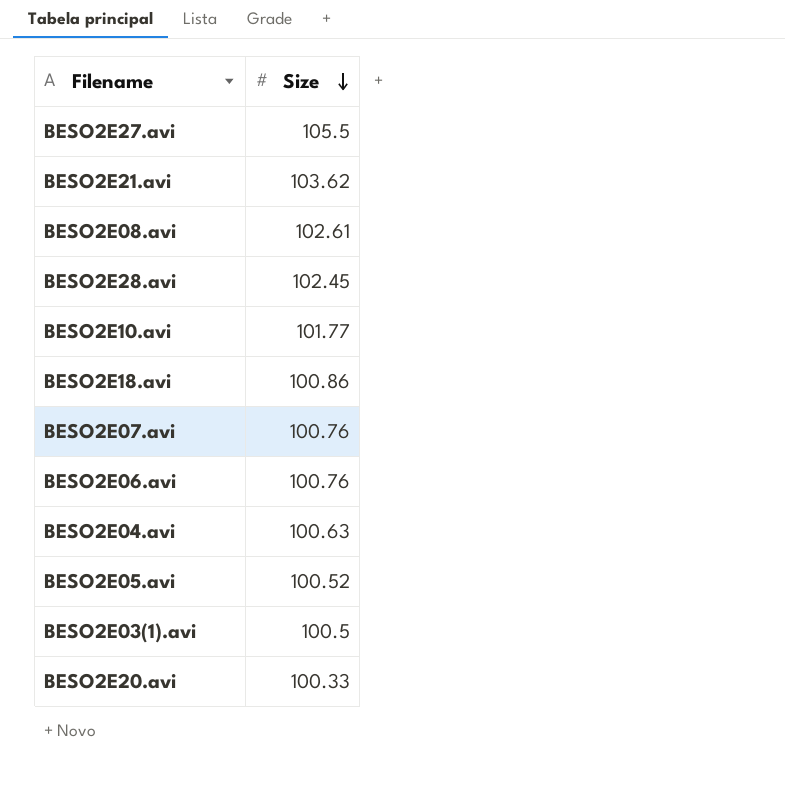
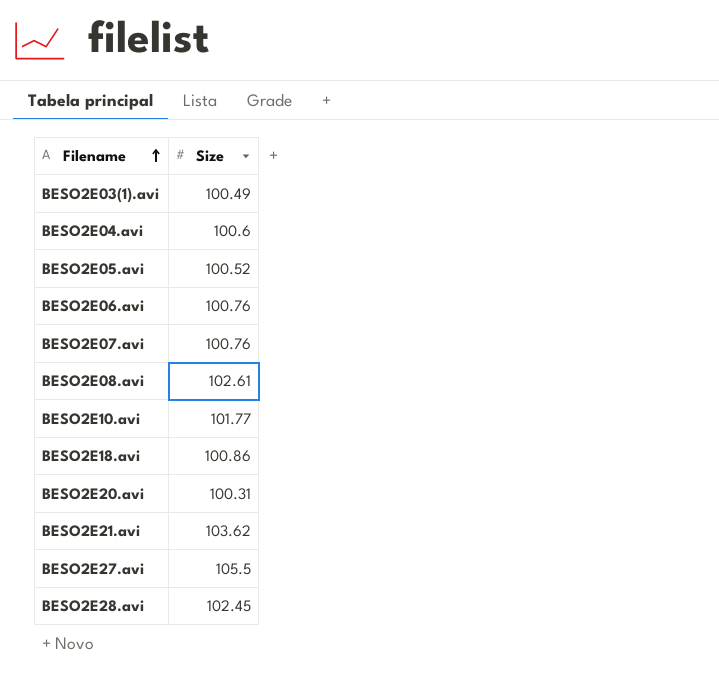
row order: Size descending -> Filename ascending
BESO2E03(1).avi | Size: 100.5 -> 100.49
BESO2E04.avi | Size: 100.63 -> 100.6
BESO2E20.avi | Size: 100.33 -> 100.31

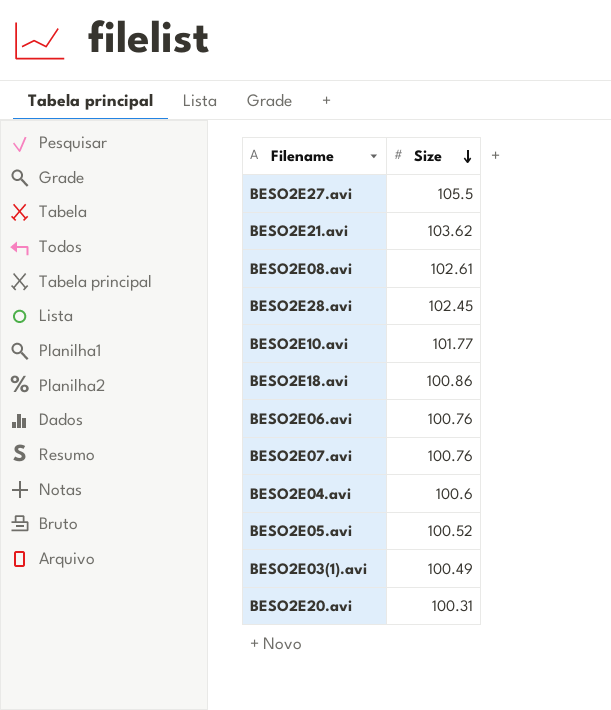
row order: Filename ascending -> Size descending

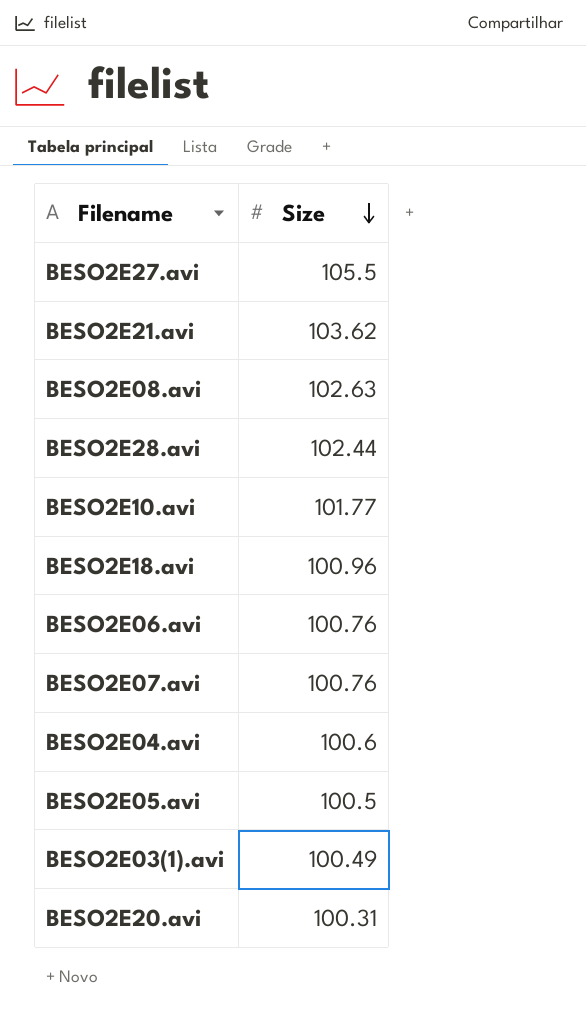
BESO2E08.avi | Size: 102.61 -> 102.63
BESO2E28.avi | Size: 102.45 -> 102.44
BESO2E18.avi | Size: 100.86 -> 100.96
BESO2E05.avi | Size: 100.52 -> 100.5

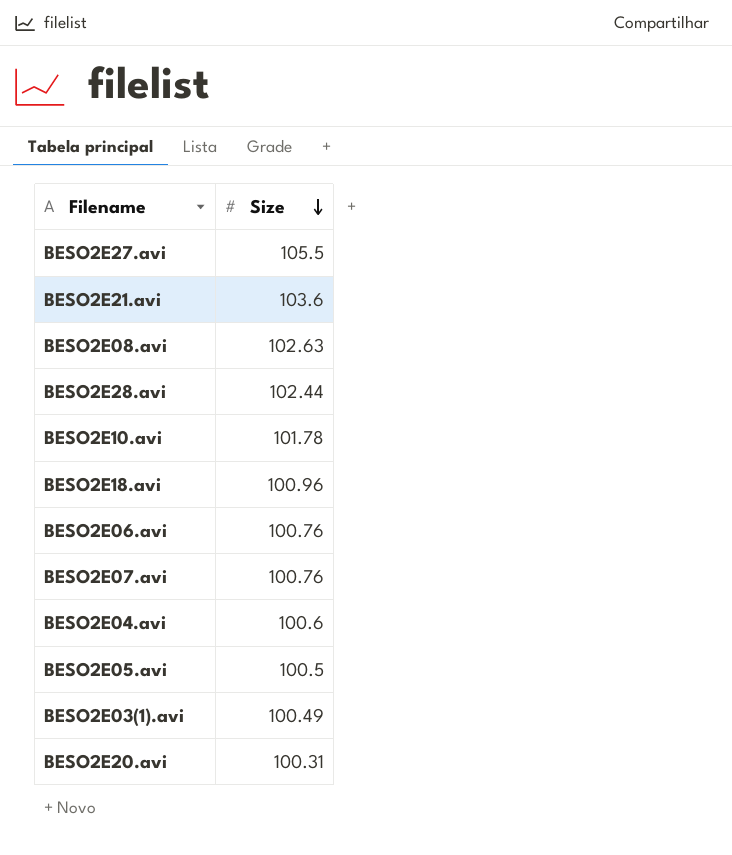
BESO2E21.avi | Size: 103.62 -> 103.6
BESO2E10.avi | Size: 101.77 -> 101.78

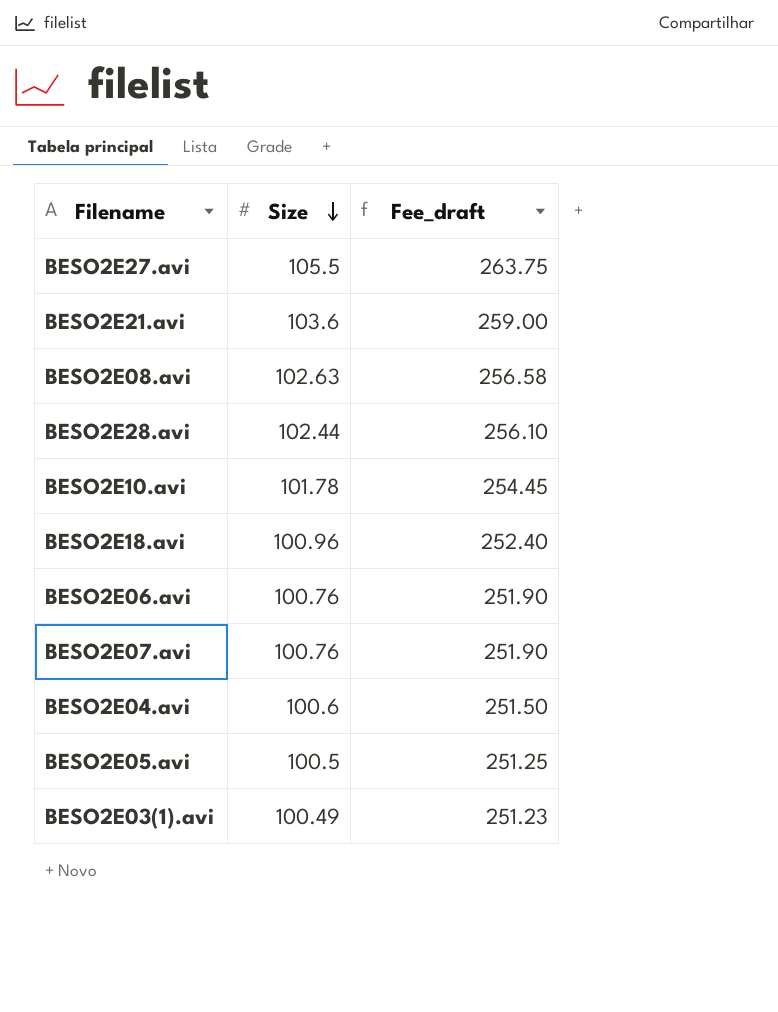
column Fee_draft | formula: none -> [Size] * 2.5
row BESO2E20.avi: 100.31 -> none

